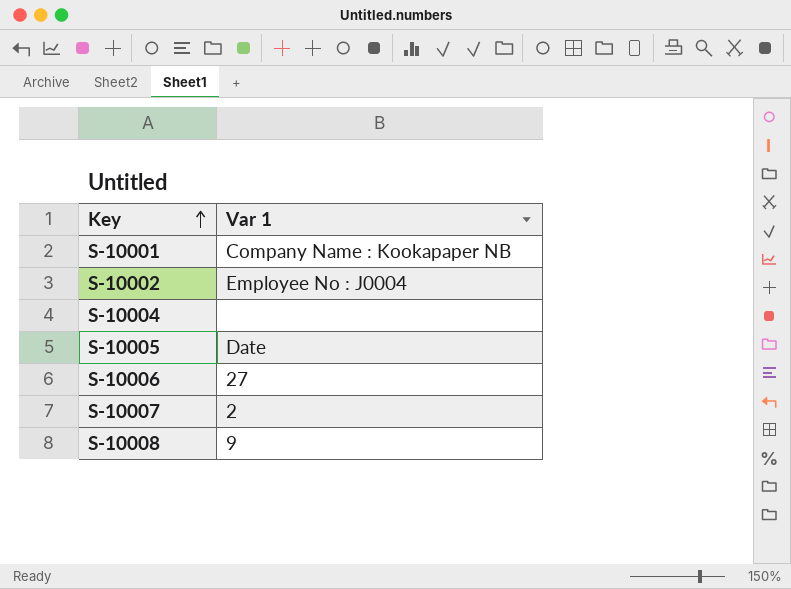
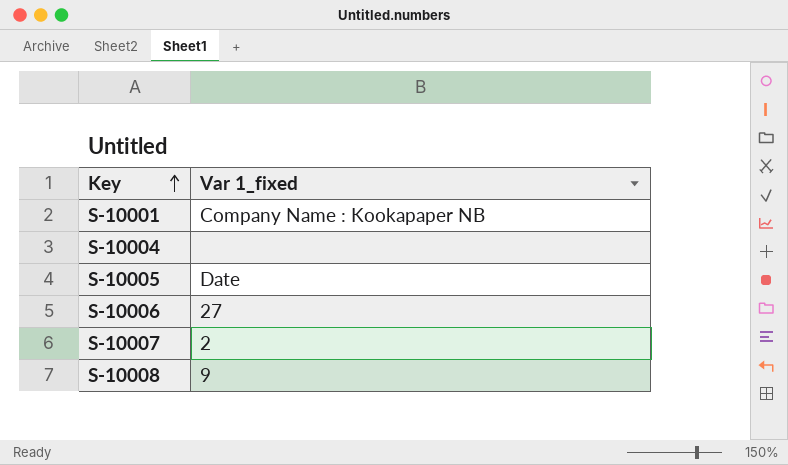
column name: Var 1 -> Var 1_fixed
row S-10002: Employee No : J0004 -> none

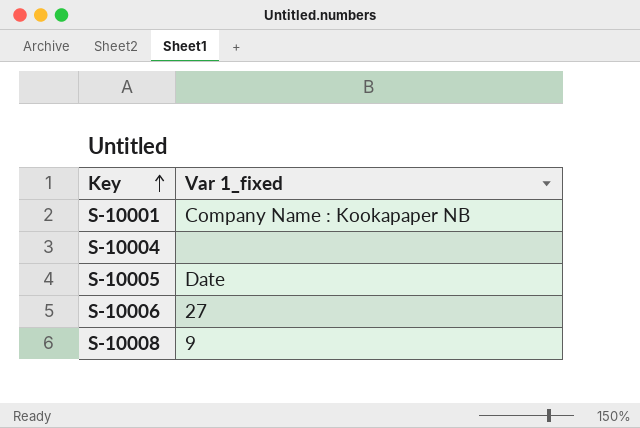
row S-10007: 2 -> none

